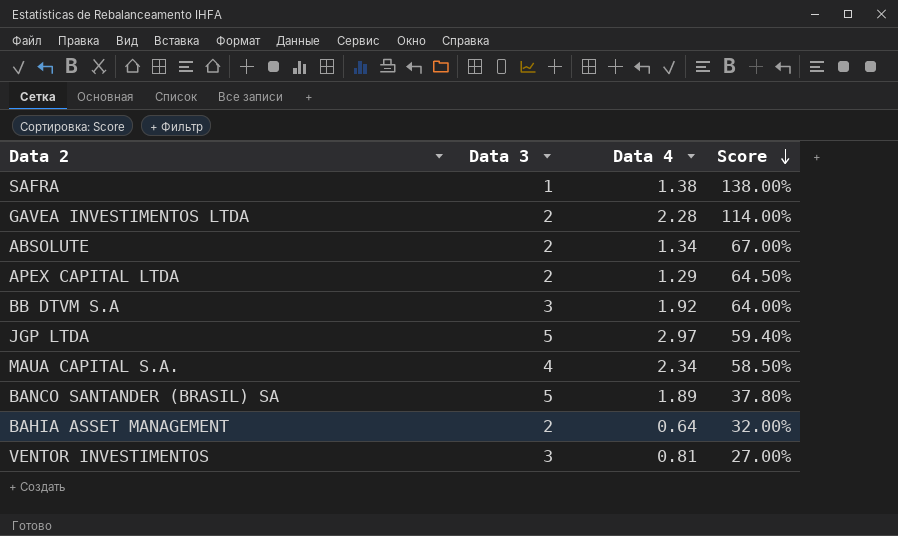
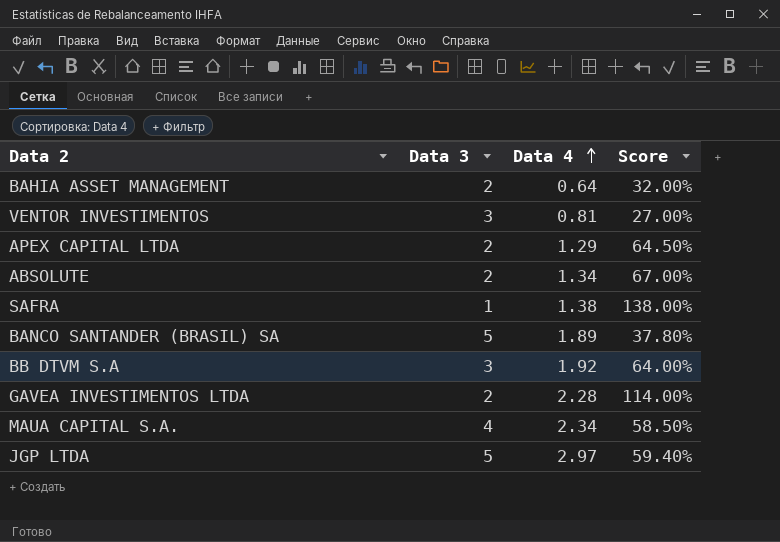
row order: Score descending -> Data 4 ascending

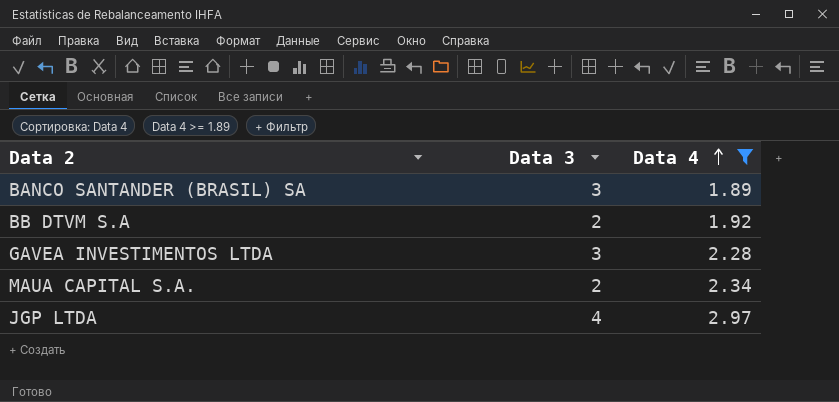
filter: none -> Data 4 >= 1.89
column Score | formula: [Data 4] / [Data 3] -> none
BANCO SANTANDER (BRASIL) SA | Data 3: 5 -> 3
BB DTVM S.A | Data 3: 3 -> 2
GAVEA INVESTIMENTOS LTDA | Data 3: 2 -> 3
MAUA CAPITAL S.A. | Data 3: 4 -> 2
JGP LTDA | Data 3: 5 -> 4

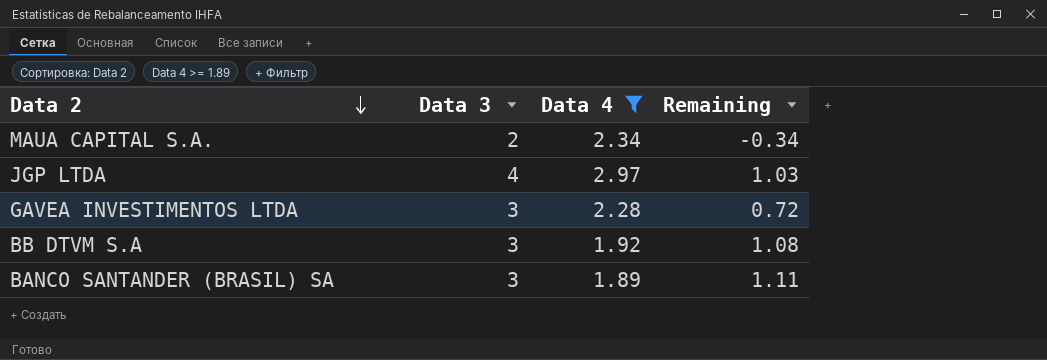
row order: Data 4 ascending -> Data 2 descending
column Remaining | formula: none -> [Data 3] - [Data 4]
BB DTVM S.A | Data 3: 2 -> 3

